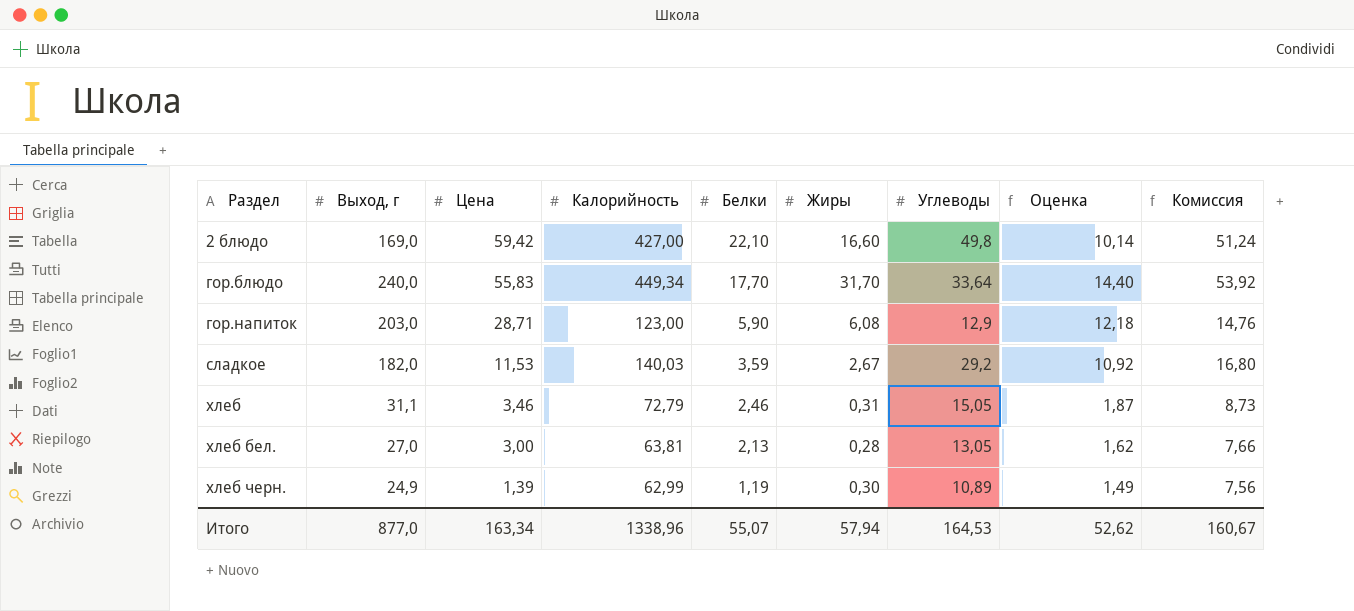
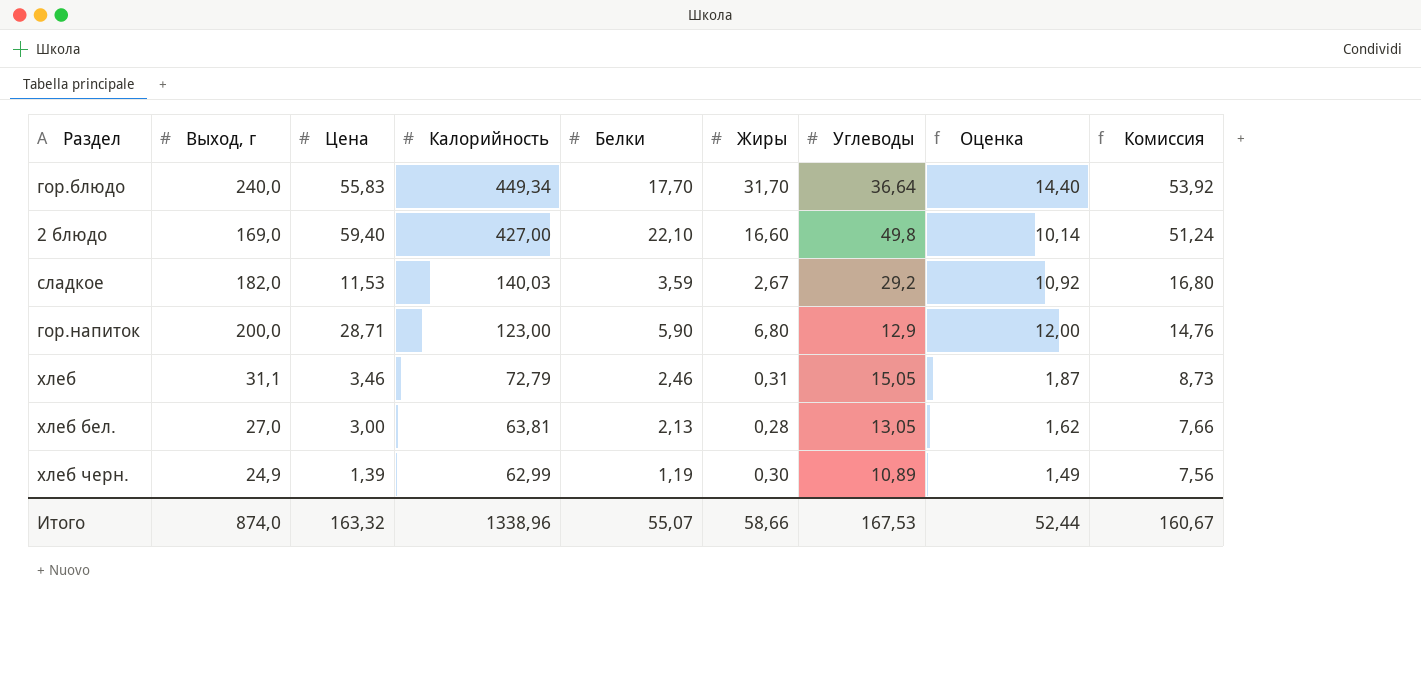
row order: Раздел ascending -> Калорийность descending
гор.блюдо | Углеводы: 33,64 -> 36,64
2 блюдо | Цена: 59,42 -> 59,40
гор.напиток | Выход, г: 203,0 -> 200,0
гор.напиток | Жиры: 6,08 -> 6,80
гор.напиток | Оценка: 12,18 -> 12,00
Итого | Выход, г: 877,0 -> 874,0
Итого | Цена: 163,34 -> 163,32
Итого | Жиры: 57,94 -> 58,66
Итого | Углеводы: 164,53 -> 167,53
Итого | Оценка: 52,62 -> 52,44

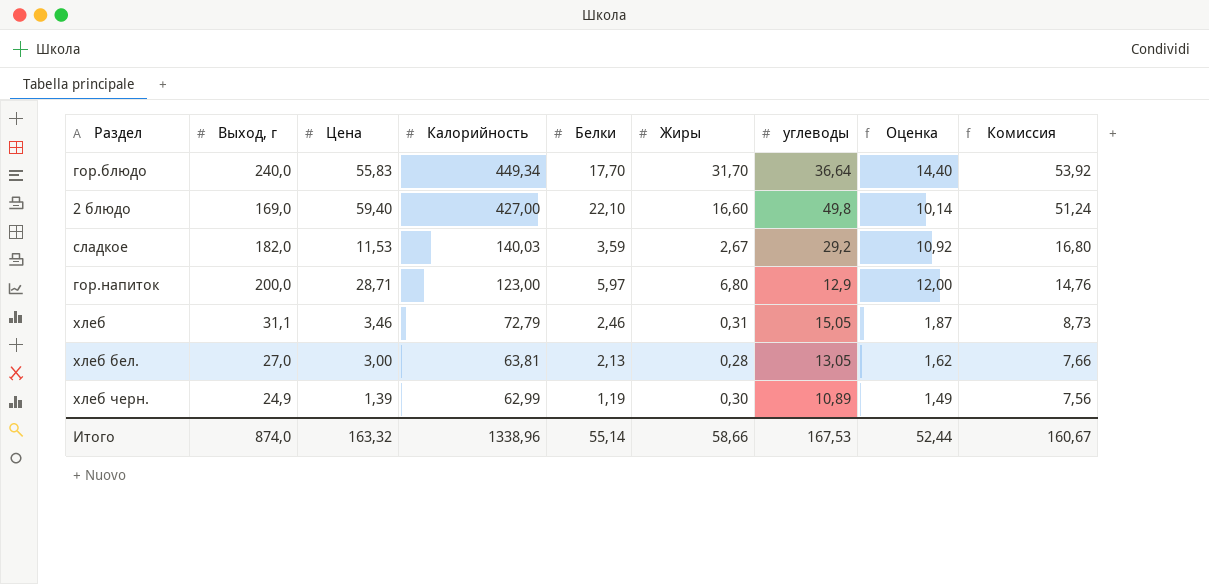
column name: Углеводы -> углеводы
гор.напиток | Белки: 5,90 -> 5,97
Итого | Белки: 55,07 -> 55,14

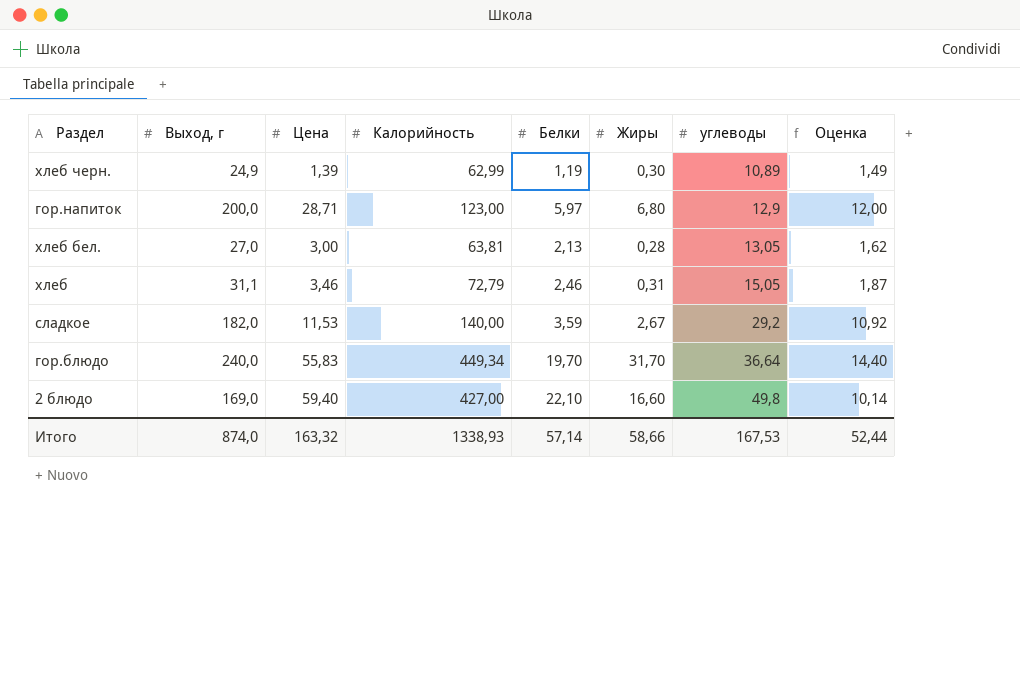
row order: Калорийность descending -> углеводы ascending
column Комиссия | formula: [Калорийность] * 0,12 -> none
сладкое | Калорийность: 140,03 -> 140,00
гор.блюдо | Белки: 17,70 -> 19,70
Итого | Калорийность: 1338,96 -> 1338,93
Итого | Белки: 55,14 -> 57,14

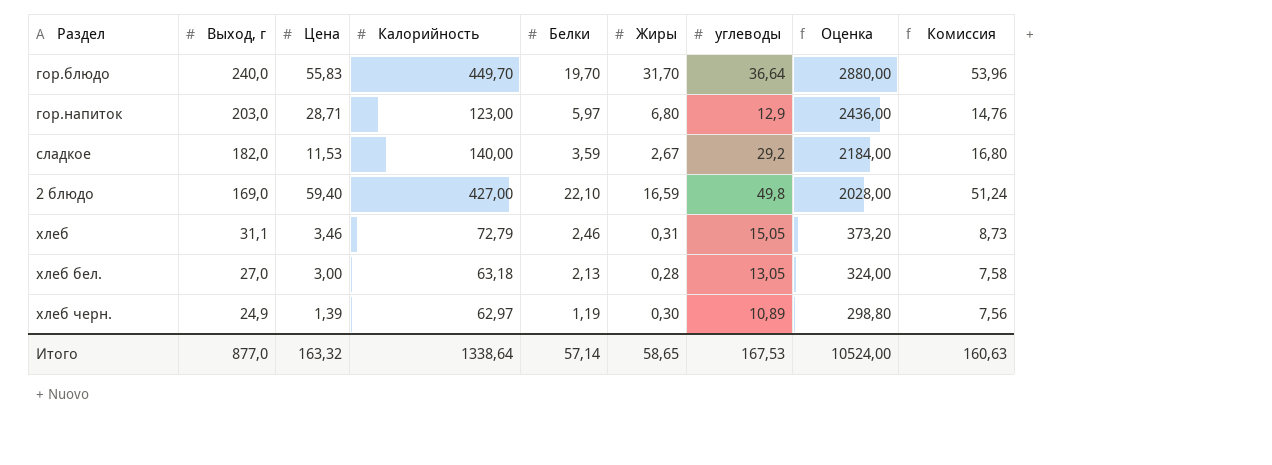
row order: углеводы ascending -> Выход, г descending
column Оценка | formula: [Выход, г] * 0,06 -> [Выход, г] * 12
column Комиссия | formula: none -> [Калорийность] * 0,12
гор.блюдо | Калорийность: 449,34 -> 449,70
гор.напиток | Выход, г: 200,0 -> 203,0
2 блюдо | Жиры: 16,60 -> 16,59
хлеб бел. | Калорийность: 63,81 -> 63,18
хлеб черн. | Калорийность: 62,99 -> 62,97
Итого | Выход, г: 874,0 -> 877,0
Итого | Калорийность: 1338,93 -> 1338,64
Итого | Жиры: 58,66 -> 58,65
Итого | Оценка: 52,44 -> 10524,00

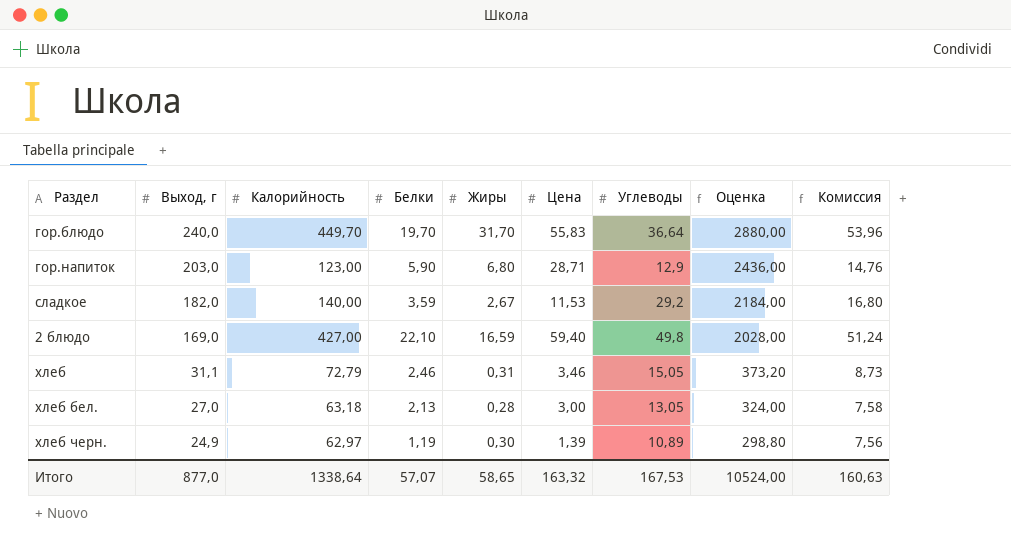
column Цена | position: 3 -> 6
column name: углеводы -> Углеводы
гор.напиток | Белки: 5,97 -> 5,90
Итого | Белки: 57,14 -> 57,07

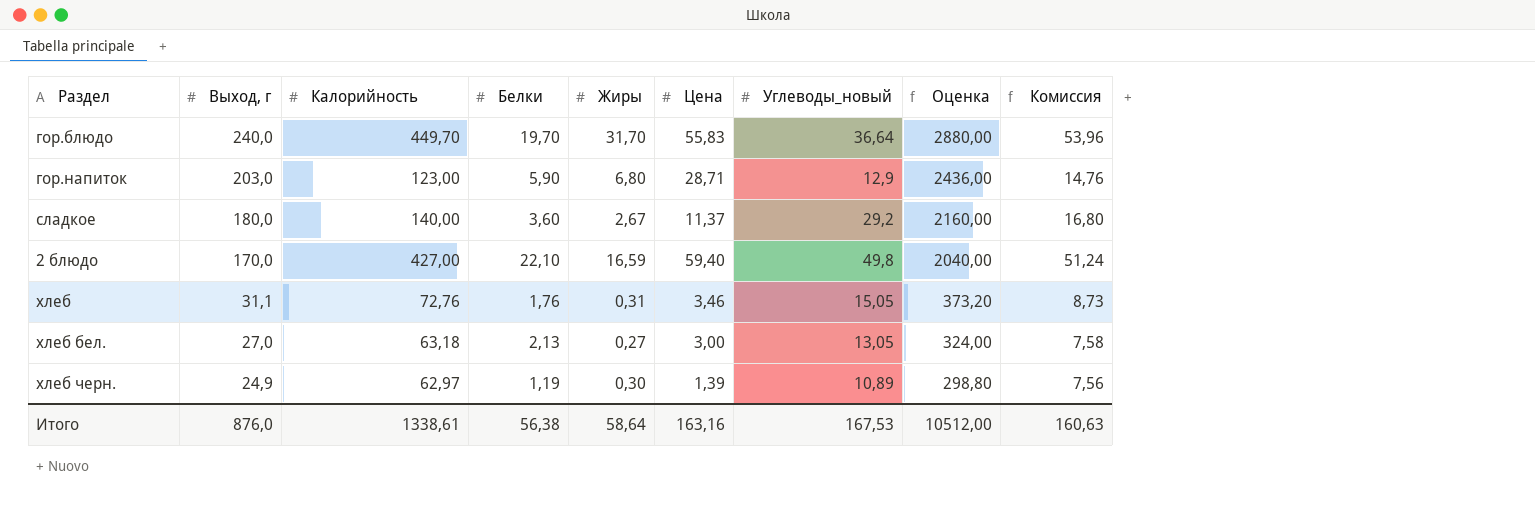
column name: Углеводы -> Углеводы_новый
сладкое | Выход, г: 182,0 -> 180,0
сладкое | Белки: 3,59 -> 3,60
сладкое | Цена: 11,53 -> 11,37
сладкое | Оценка: 2184,00 -> 2160,00
2 блюдо | Выход, г: 169,0 -> 170,0
2 блюдо | Оценка: 2028,00 -> 2040,00
хлеб | Калорийность: 72,79 -> 72,76
хлеб | Белки: 2,46 -> 1,76
хлеб бел. | Жиры: 0,28 -> 0,27
Итого | Выход, г: 877,0 -> 876,0
Итого | Калорийность: 1338,64 -> 1338,61
Итого | Белки: 57,07 -> 56,38
Итого | Жиры: 58,65 -> 58,64
Итого | Цена: 163,32 -> 163,16
Итого | Оценка: 10524,00 -> 10512,00

